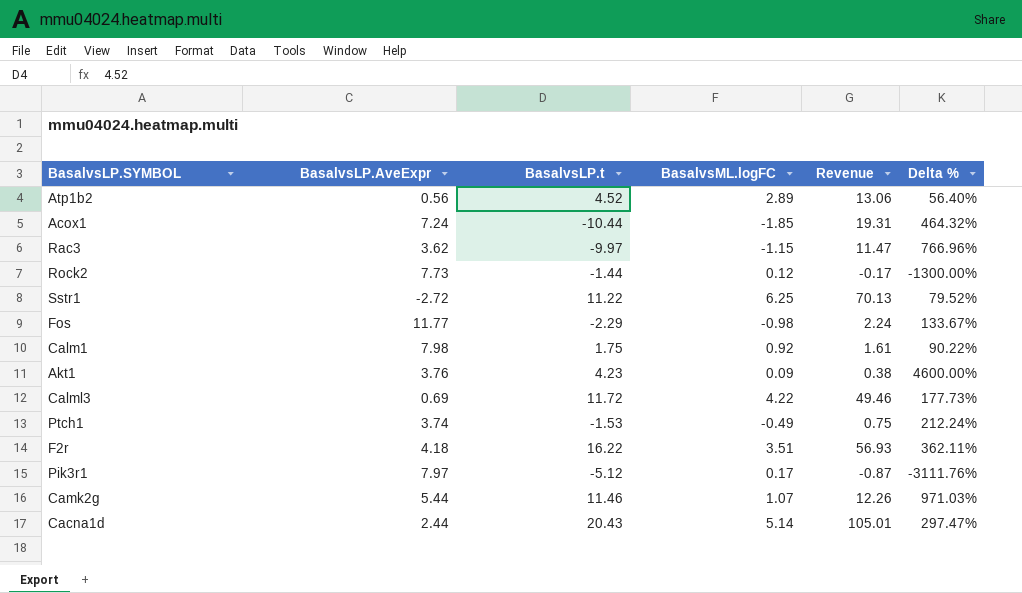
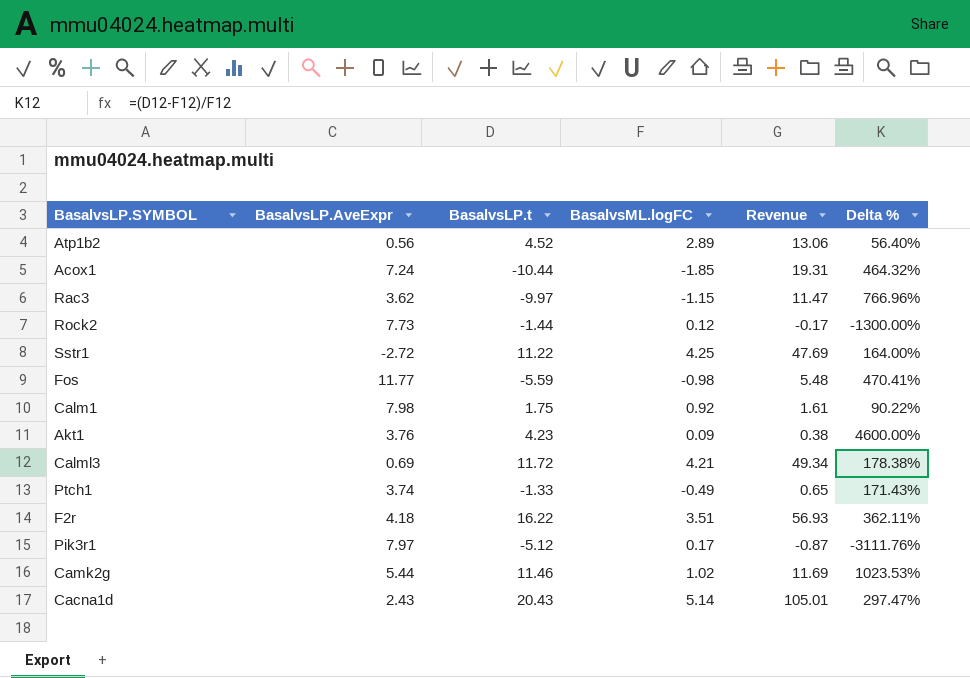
Sstr1 | BasalvsML.logFC: 6.25 -> 4.25
Sstr1 | Revenue: 70.13 -> 47.69
Sstr1 | Delta %: 79.52% -> 164.00%
Fos | BasalvsLP.t: -2.29 -> -5.59
Fos | Revenue: 2.24 -> 5.48
Fos | Delta %: 133.67% -> 470.41%
Calml3 | BasalvsML.logFC: 4.22 -> 4.21
Calml3 | Revenue: 49.46 -> 49.34
Calml3 | Delta %: 177.73% -> 178.38%
Ptch1 | BasalvsLP.t: -1.53 -> -1.33
Ptch1 | Revenue: 0.75 -> 0.65
Ptch1 | Delta %: 212.24% -> 171.43%
Camk2g | BasalvsML.logFC: 1.07 -> 1.02
Camk2g | Revenue: 12.26 -> 11.69
Camk2g | Delta %: 971.03% -> 1023.53%
Cacna1d | BasalvsLP.AveExpr: 2.44 -> 2.43

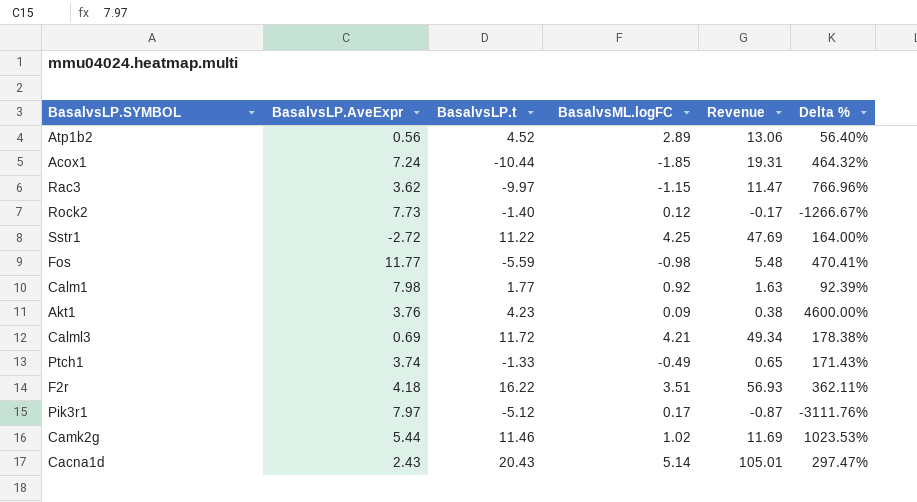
Rock2 | BasalvsLP.t: -1.44 -> -1.40
Rock2 | Delta %: -1300.00% -> -1266.67%
Calm1 | BasalvsLP.t: 1.75 -> 1.77
Calm1 | Revenue: 1.61 -> 1.63
Calm1 | Delta %: 90.22% -> 92.39%

